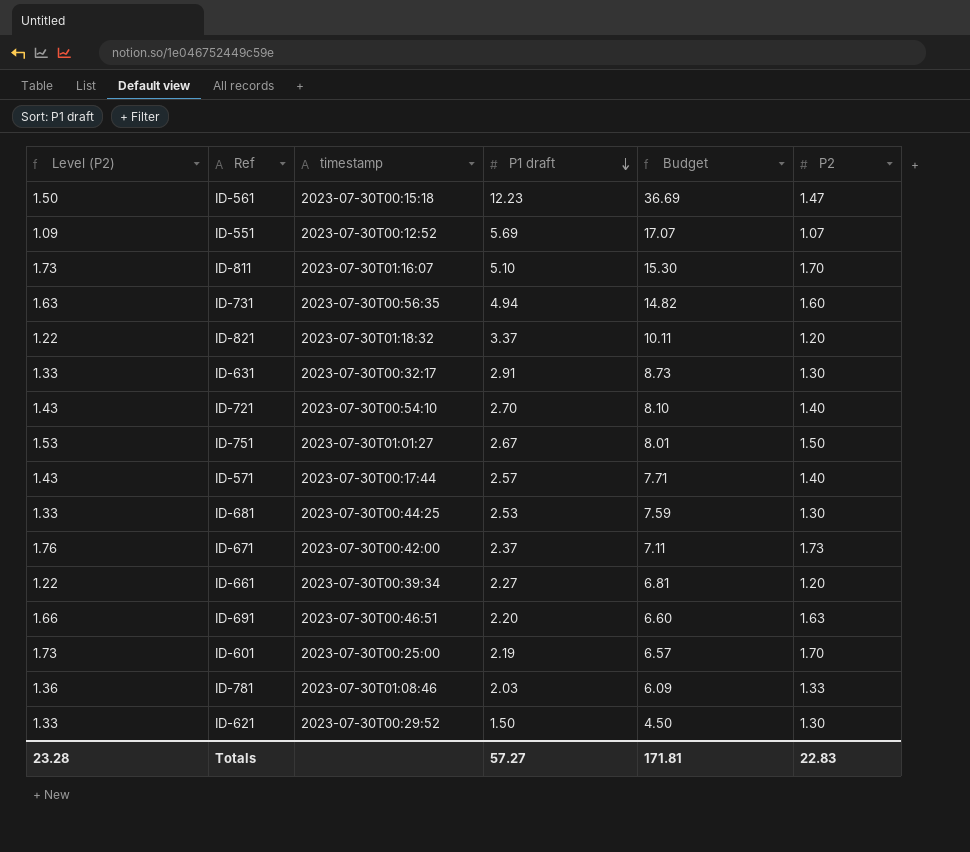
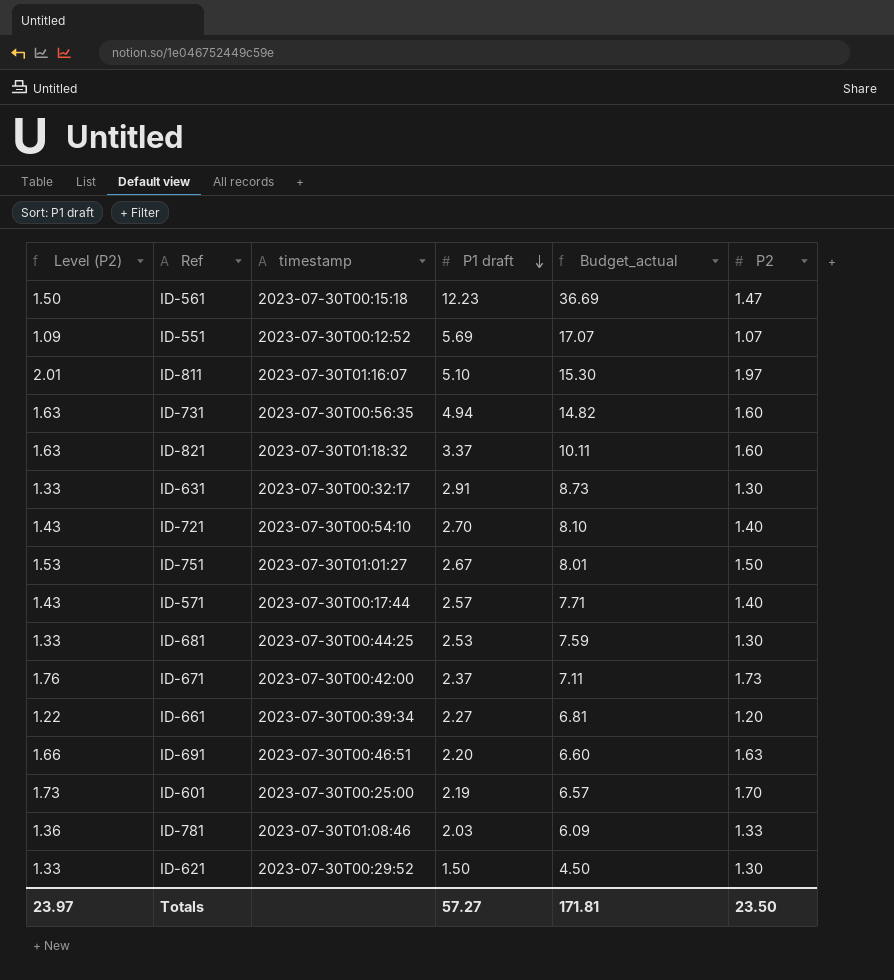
column name: Budget -> Budget_actual
ID-811 | Level (P2): 1.73 -> 2.01
ID-811 | P2: 1.70 -> 1.97
ID-821 | Level (P2): 1.22 -> 1.63
ID-821 | P2: 1.20 -> 1.60
Totals | Level (P2): 23.28 -> 23.97
Totals | P2: 22.83 -> 23.50

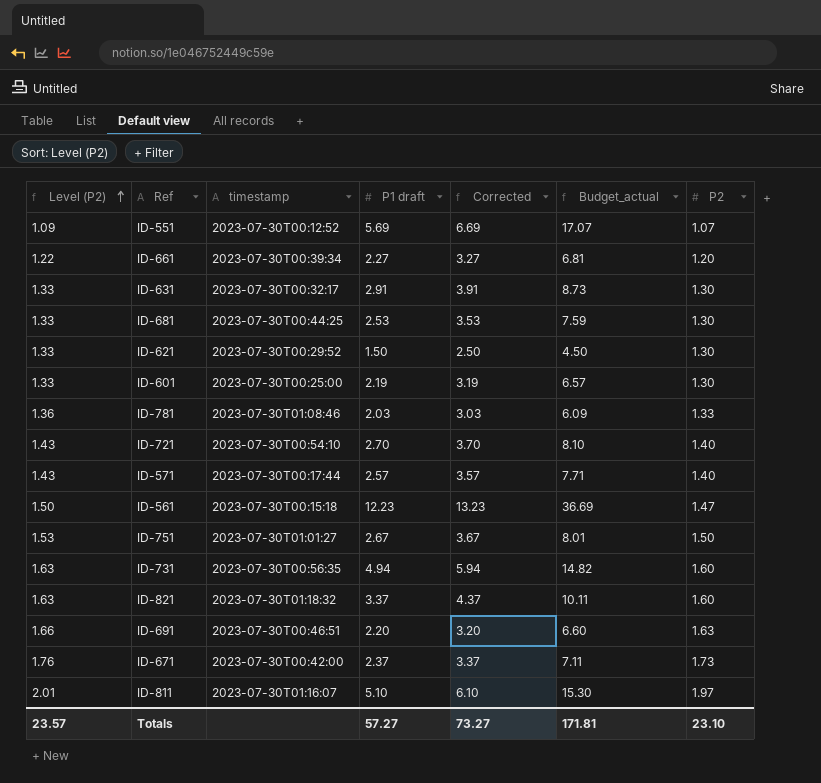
row order: P1 draft descending -> Level (P2) ascending
column Corrected | formula: none -> [P1 draft] + 1
ID-601 | Level (P2): 1.73 -> 1.33
ID-601 | P2: 1.70 -> 1.30
Totals | Level (P2): 23.97 -> 23.57
Totals | P2: 23.50 -> 23.10

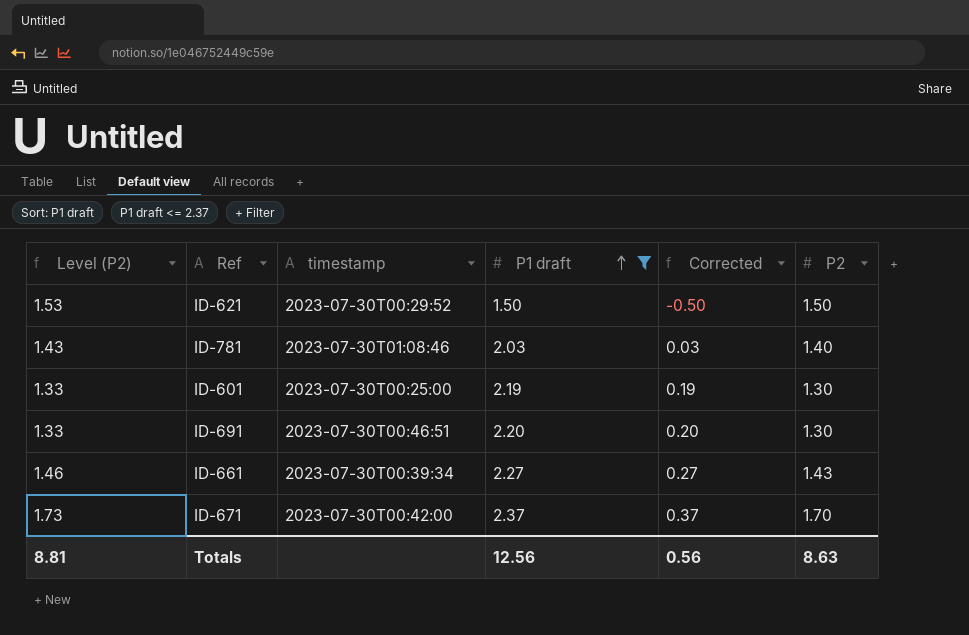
filter: none -> P1 draft <= 2.37
row order: Level (P2) ascending -> P1 draft ascending
column Budget_actual | formula: [P1 draft] * 3 -> none
column Corrected | formula: [P1 draft] + 1 -> [P1 draft] - 2
ID-621 | Level (P2): 1.33 -> 1.53
ID-621 | P2: 1.30 -> 1.50
ID-781 | Level (P2): 1.36 -> 1.43
ID-781 | P2: 1.33 -> 1.40
ID-691 | Level (P2): 1.66 -> 1.33
ID-691 | P2: 1.63 -> 1.30
ID-661 | Level (P2): 1.22 -> 1.46
ID-661 | P2: 1.20 -> 1.43
ID-671 | Level (P2): 1.76 -> 1.73
ID-671 | P2: 1.73 -> 1.70
Totals | Level (P2): 23.57 -> 8.81
Totals | P1 draft: 57.27 -> 12.56
Totals | Corrected: 73.27 -> 0.56
Totals | P2: 23.10 -> 8.63

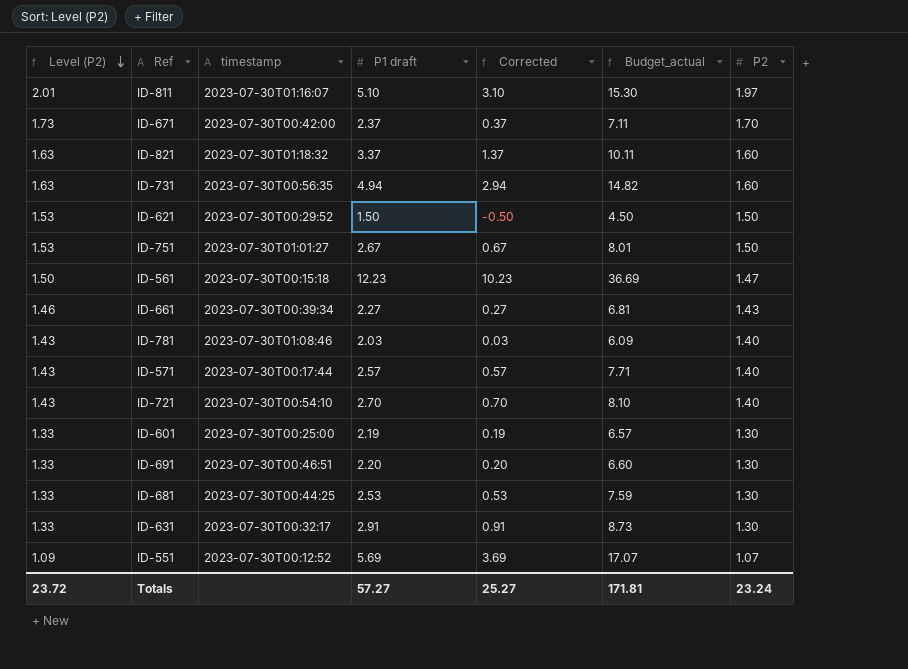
filter: P1 draft <= 2.37 -> none
row order: P1 draft ascending -> Level (P2) descending
column Budget_actual | formula: none -> [P1 draft] * 3
Totals | Level (P2): 8.81 -> 23.72
Totals | P1 draft: 12.56 -> 57.27
Totals | Corrected: 0.56 -> 25.27
Totals | P2: 8.63 -> 23.24

